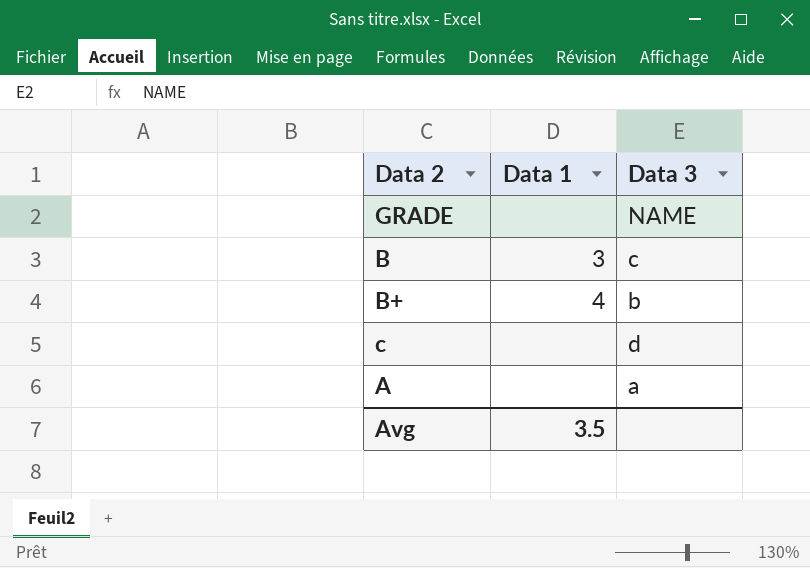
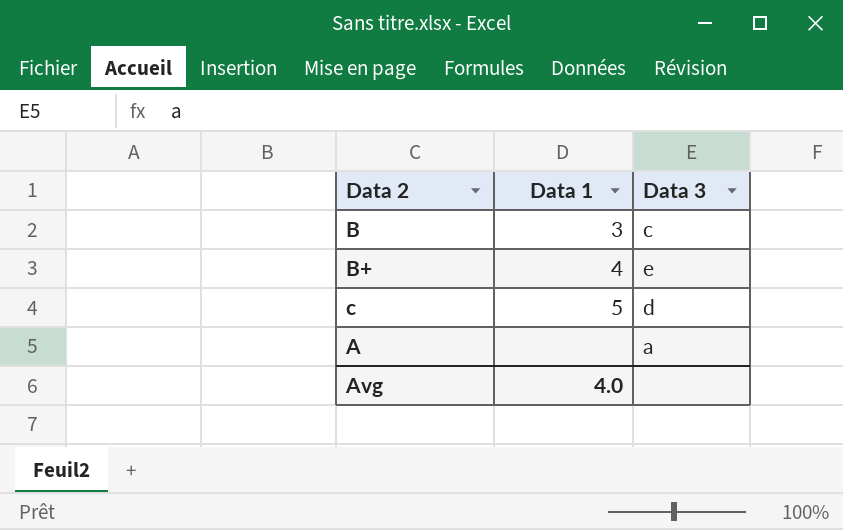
row GRADE: none | NAME -> none
B+ | Data 3: b -> e
c | Data 1: none -> 5
Avg | Data 1: 3.5 -> 4.0

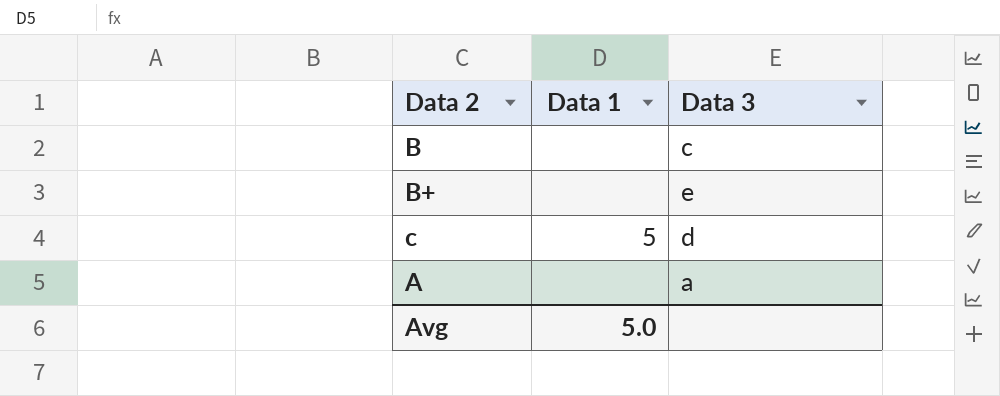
B | Data 1: 3 -> none
B+ | Data 1: 4 -> none
Avg | Data 1: 4.0 -> 5.0

